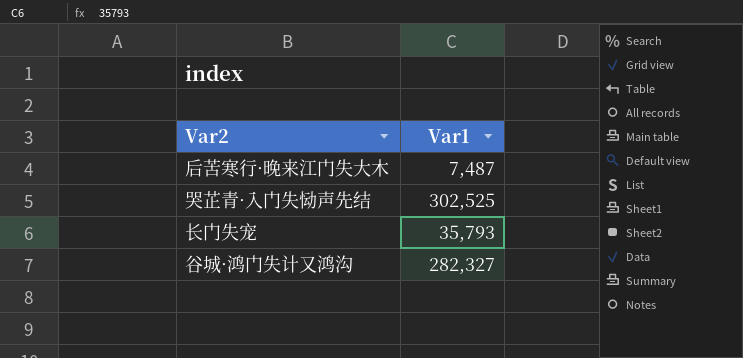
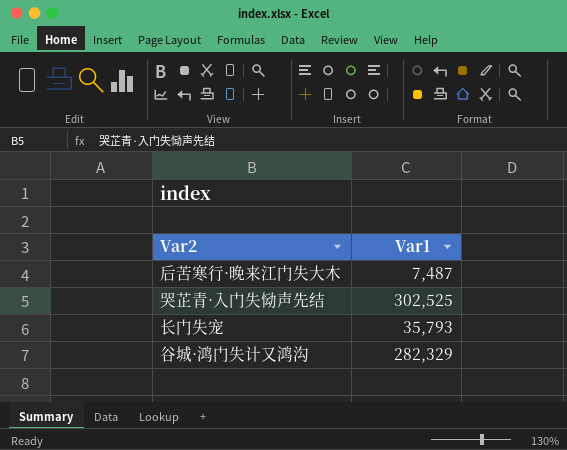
谷城·鸿门失计又鸿沟 | Var1: 282,327 -> 282,329

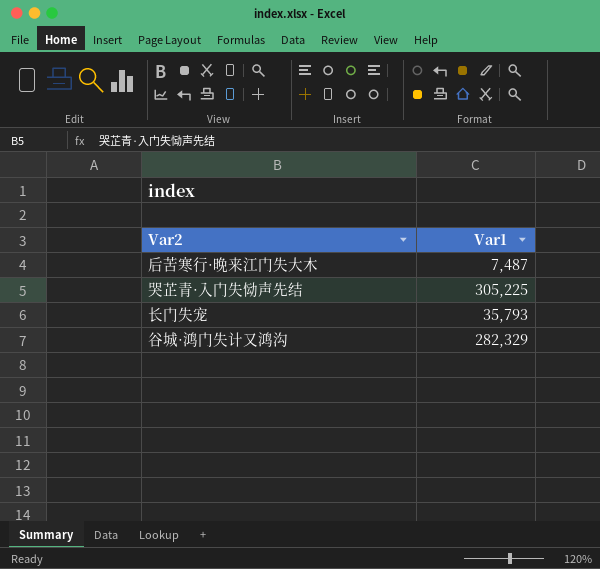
哭芷青·入门失恸声先结 | Var1: 302,525 -> 305,225

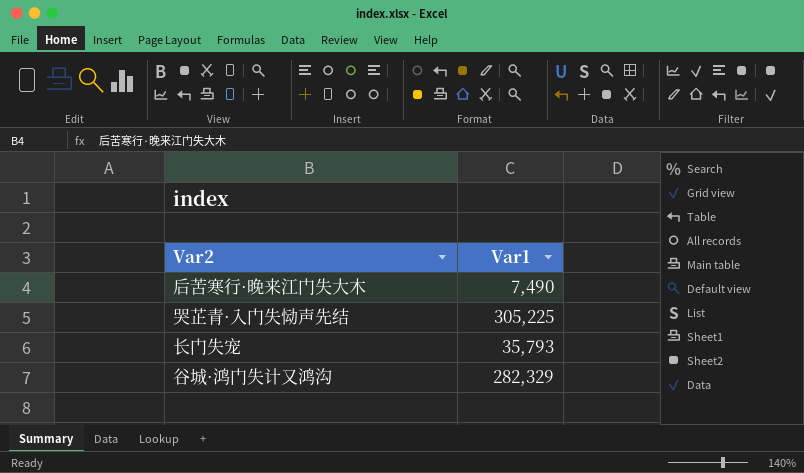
后苦寒行·晚来江门失大木 | Var1: 7,487 -> 7,490

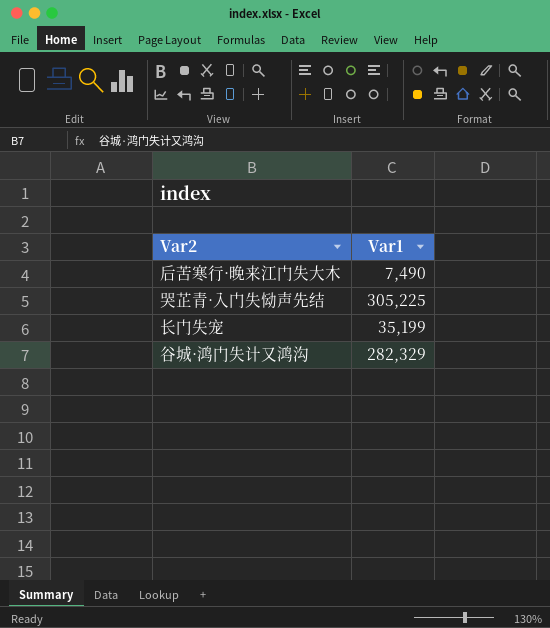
长门失宠 | Var1: 35,793 -> 35,199

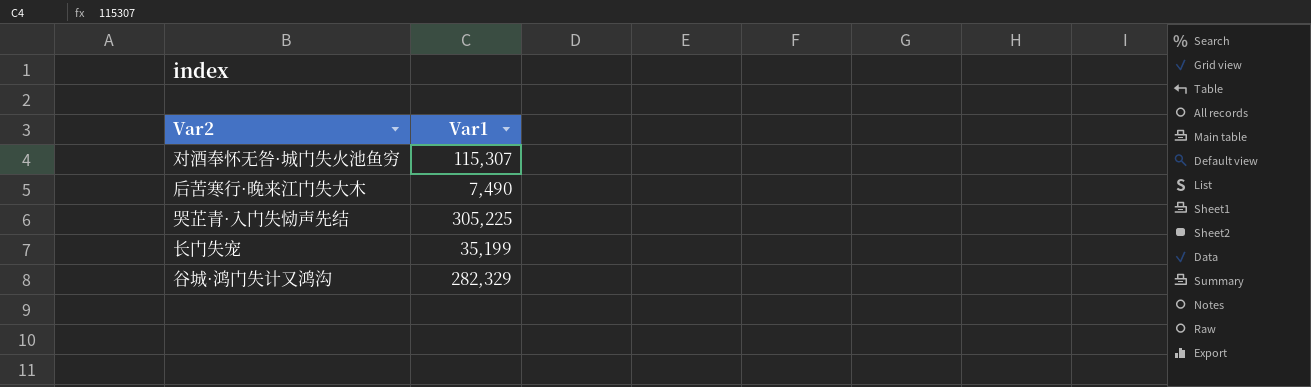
row 对酒奉怀无咎·城门失火池鱼穷: none -> 115,307

